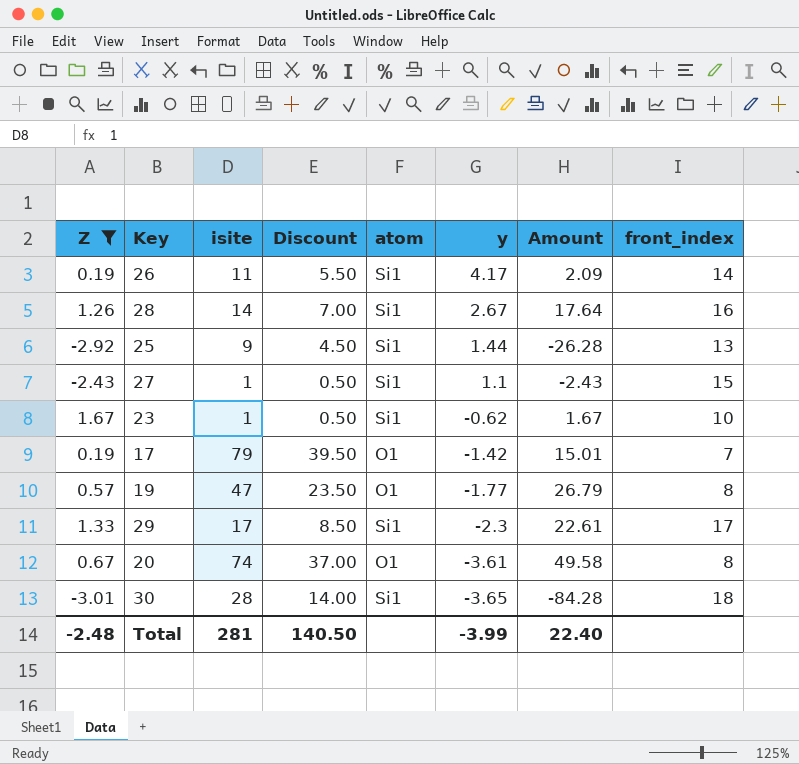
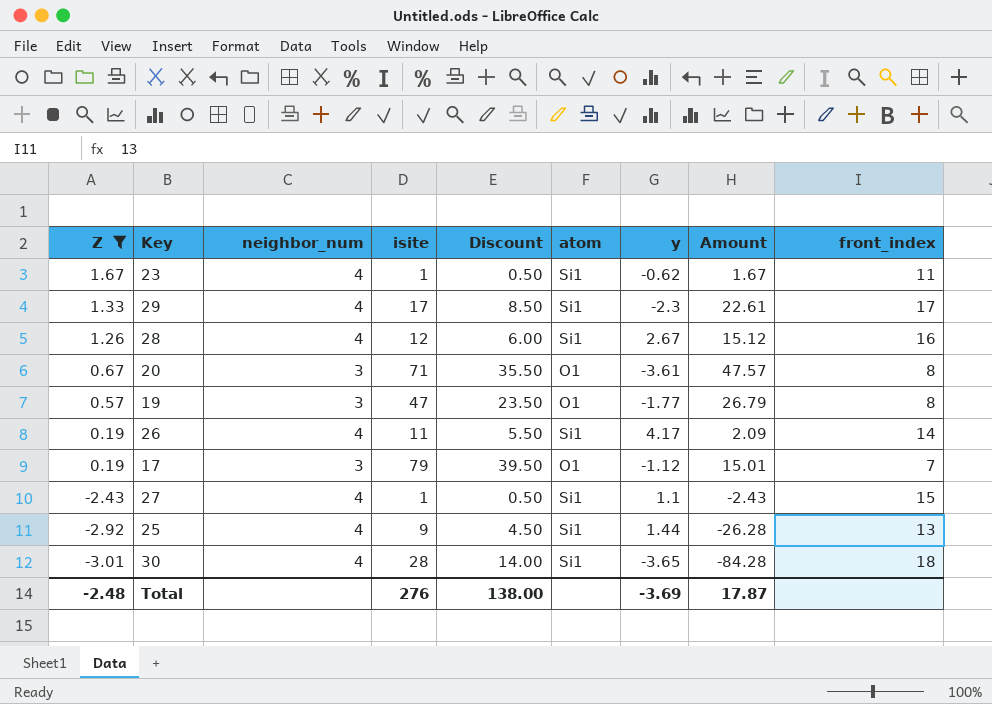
row order: y descending -> Z descending
column neighbor_num | position: none -> 3
23 | front_index: 10 -> 11
28 | isite: 14 -> 12
28 | Discount: 7.00 -> 6.00
28 | Amount: 17.64 -> 15.12
20 | isite: 74 -> 71
20 | Discount: 37.00 -> 35.50
20 | Amount: 49.58 -> 47.57
17 | y: -1.42 -> -1.12
Total | isite: 281 -> 276
Total | Discount: 140.50 -> 138.00
Total | y: -3.99 -> -3.69
Total | Amount: 22.40 -> 17.87

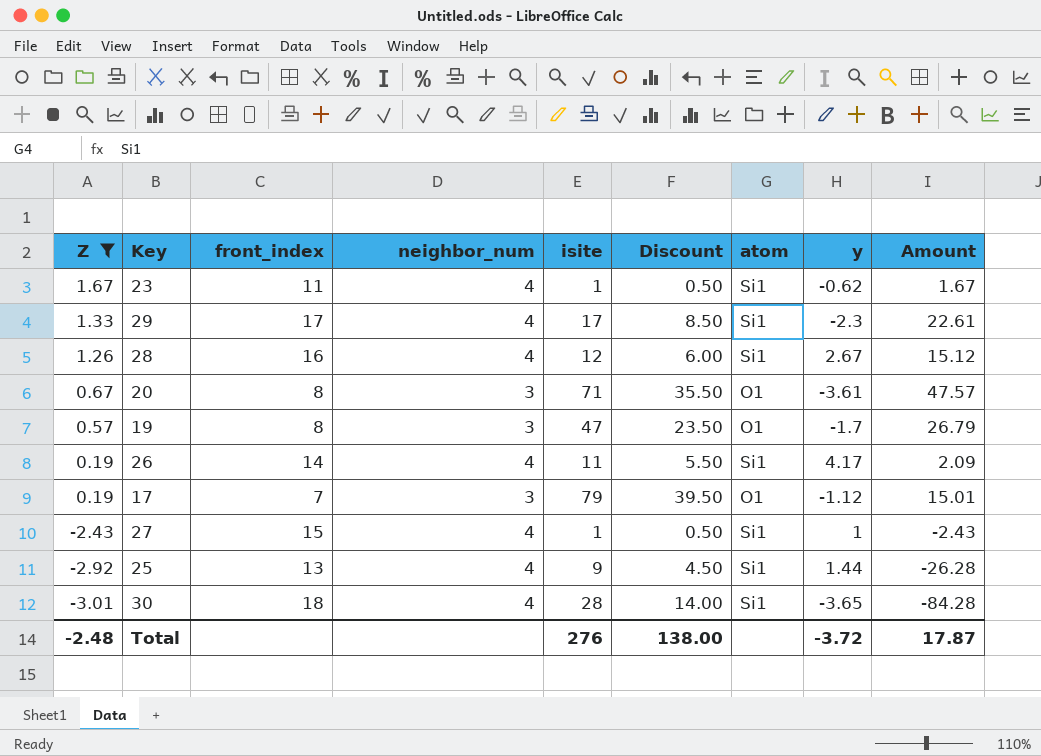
column front_index | position: 9 -> 3
19 | y: -1.77 -> -1.7
27 | y: 1.1 -> 1
Total | y: -3.69 -> -3.72

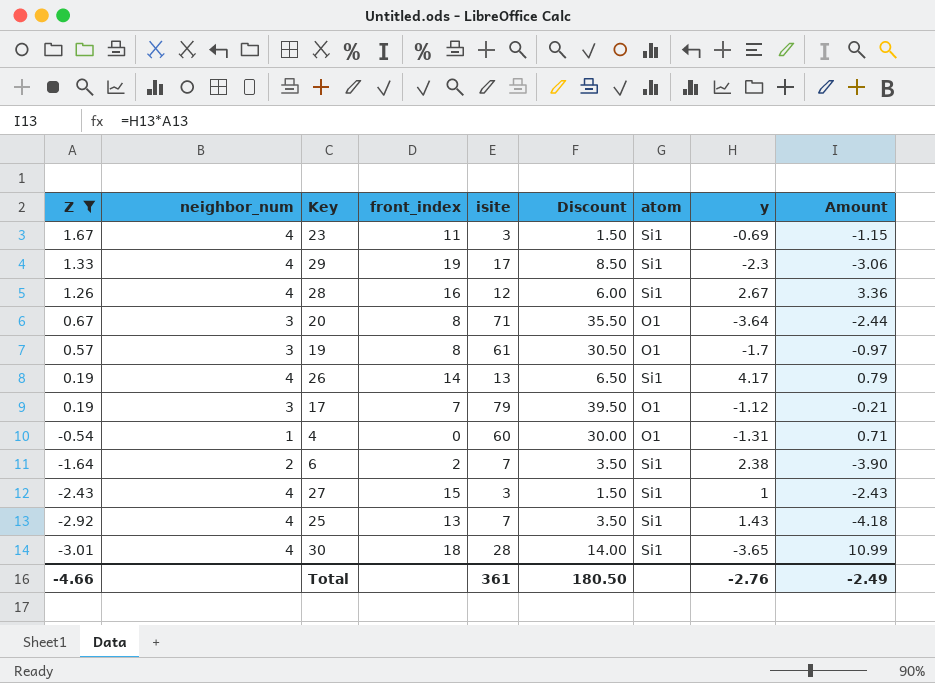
column neighbor_num | position: 4 -> 2
column Amount | formula: [Z] * [isite] -> [Z] * [y]
23 | isite: 1 -> 3
23 | Discount: 0.50 -> 1.50
23 | y: -0.62 -> -0.69
29 | front_index: 17 -> 19
20 | y: -3.61 -> -3.64
19 | isite: 47 -> 61
19 | Discount: 23.50 -> 30.50
26 | isite: 11 -> 13
26 | Discount: 5.50 -> 6.50
row 4: none -> -0.54 | 1 | 0 | 60 | 30.00 | O1 | -1.31 | 0.71
row 6: none -> -1.64 | 2 | 2 | 7 | 3.50 | Si1 | 2.38 | -3.90
27 | isite: 1 -> 3
27 | Discount: 0.50 -> 1.50
25 | isite: 9 -> 7
25 | Discount: 4.50 -> 3.50
25 | y: 1.44 -> 1.43
Total | Z: -2.48 -> -4.66
Total | isite: 276 -> 361
Total | Discount: 138.00 -> 180.50
Total | y: -3.72 -> -2.76
Total | Amount: 17.87 -> -2.49

